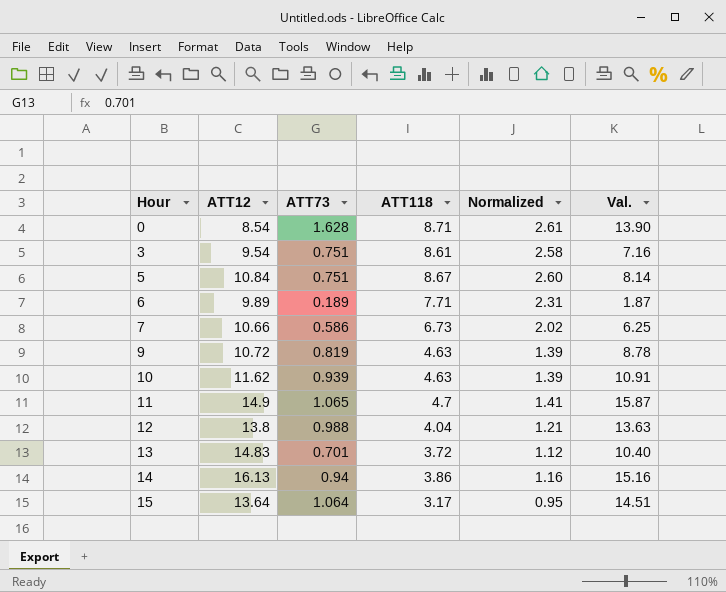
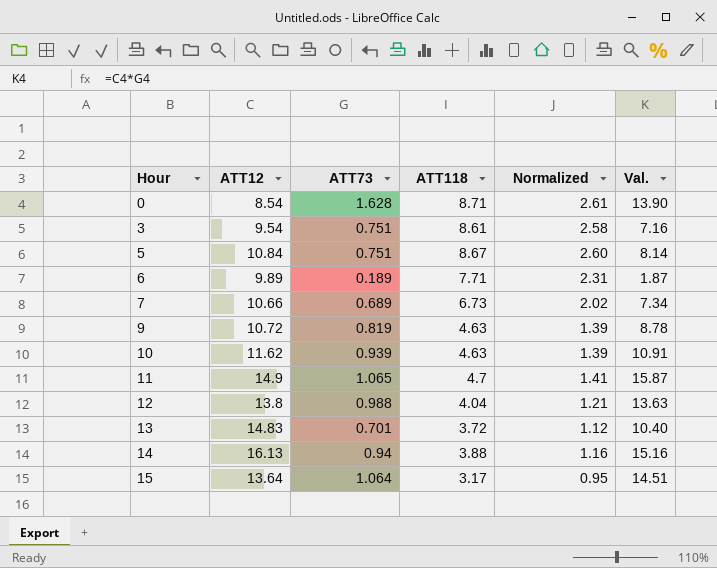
7 | ATT73: 0.586 -> 0.689
7 | Val.: 6.25 -> 7.34
14 | ATT118: 3.86 -> 3.88

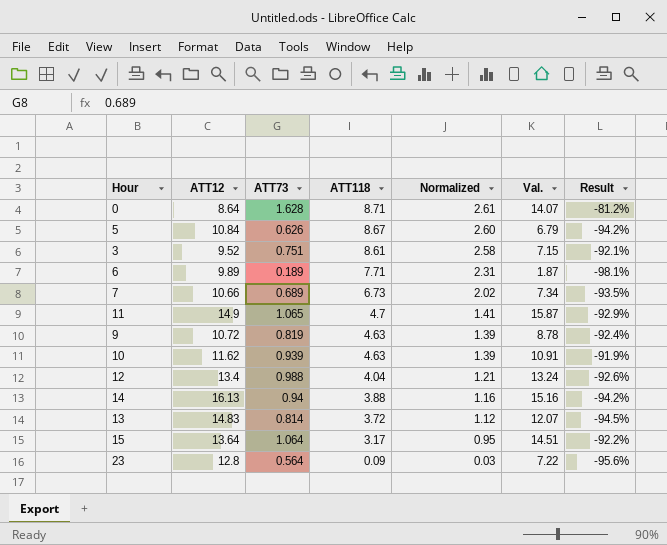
row order: Hour ascending -> ATT118 descending
column Result | formula: none -> ([ATT73] - [ATT12]) / [ATT12]
0 | ATT12: 8.54 -> 8.64
0 | Val.: 13.90 -> 14.07
5 | ATT73: 0.751 -> 0.626
5 | Val.: 8.14 -> 6.79
3 | ATT12: 9.54 -> 9.52
3 | Val.: 7.16 -> 7.15
12 | ATT12: 13.8 -> 13.4
12 | Val.: 13.63 -> 13.24
13 | ATT73: 0.701 -> 0.814
13 | Val.: 10.40 -> 12.07
row 23: none -> 12.8 | 0.564 | 0.09 | 0.03 | 7.22 | -95.6%

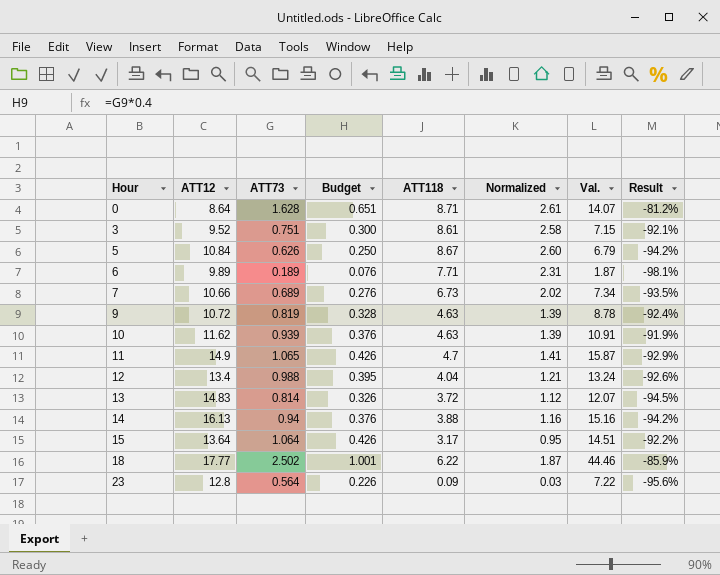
row order: ATT118 descending -> Hour ascending
column Budget | formula: none -> [ATT73] * 0.4
row 18: none -> 17.77 | 2.502 | 1.001 | 6.22 | 1.87 | 44.46 | -85.9%

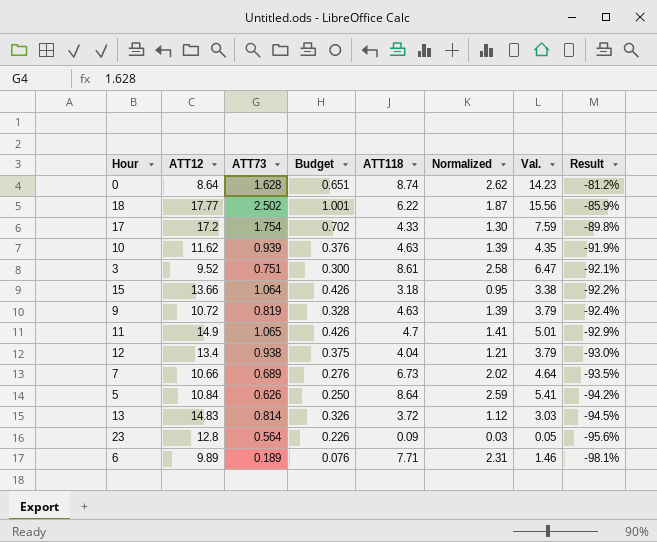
row order: Hour ascending -> Result descending
column Val. | formula: [ATT12] * [ATT73] -> [ATT73] * [ATT118]
row 14: 16.13 | 0.94 | 0.376 | 3.88 | 1.16 | 15.16 | -94.2% -> none
0 | ATT118: 8.71 -> 8.74
0 | Normalized: 2.61 -> 2.62
row 17: none -> 17.2 | 1.754 | 0.702 | 4.33 | 1.30 | 7.59 | -89.8%
15 | ATT12: 13.64 -> 13.66
15 | ATT118: 3.17 -> 3.18
12 | ATT73: 0.988 -> 0.938
12 | Budget: 0.395 -> 0.375
12 | Result: -92.6% -> -93.0%
5 | ATT118: 8.67 -> 8.64
5 | Normalized: 2.60 -> 2.59

